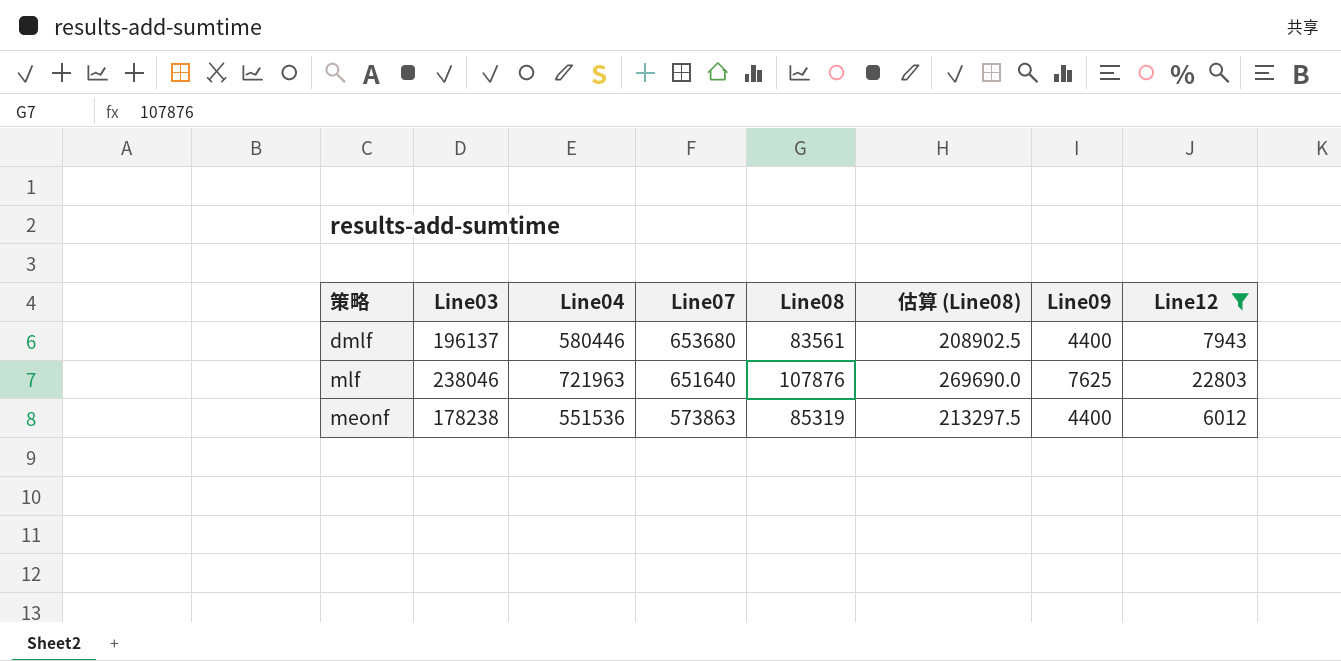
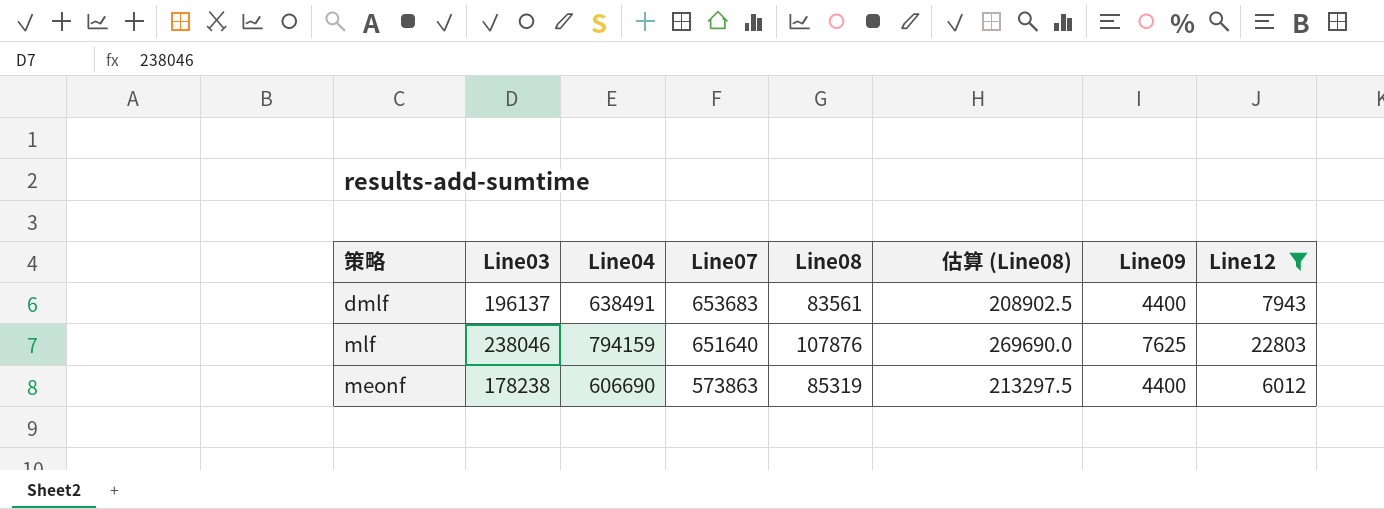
dmlf | Line04: 580446 -> 638491
dmlf | Line07: 653680 -> 653683
mlf | Line04: 721963 -> 794159
meonf | Line04: 551536 -> 606690

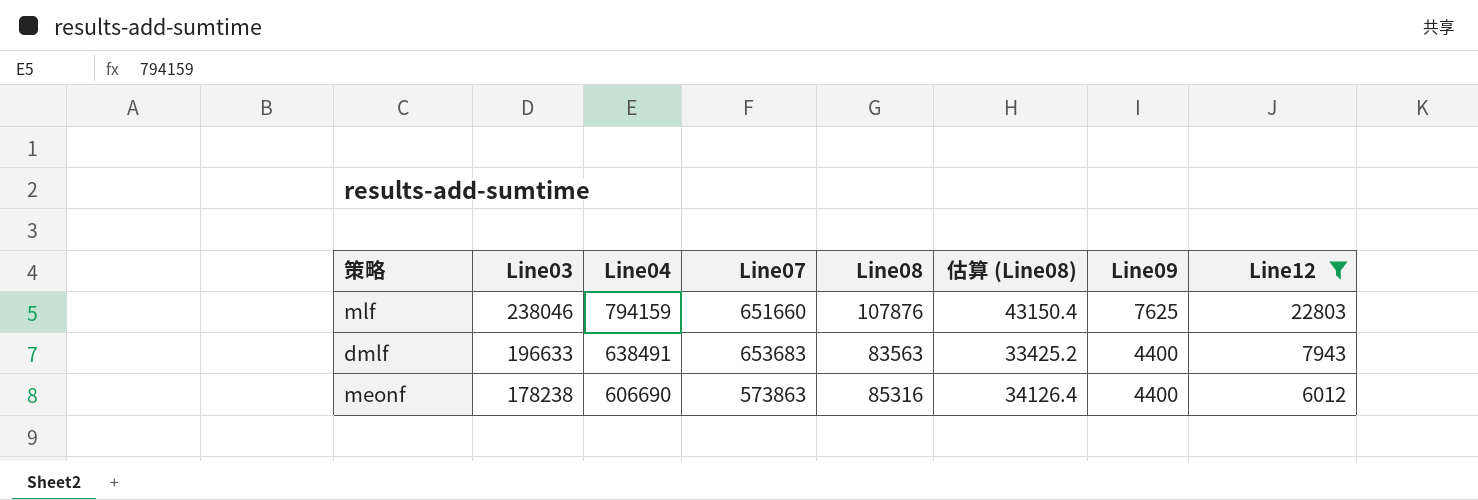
row order: Line07 descending -> Line03 descending
column 估算 (Line08) | formula: [Line08] * 2.5 -> [Line08] * 0.4
mlf | Line07: 651640 -> 651660
dmlf | Line03: 196137 -> 196633
dmlf | Line08: 83561 -> 83563
meonf | Line08: 85319 -> 85316

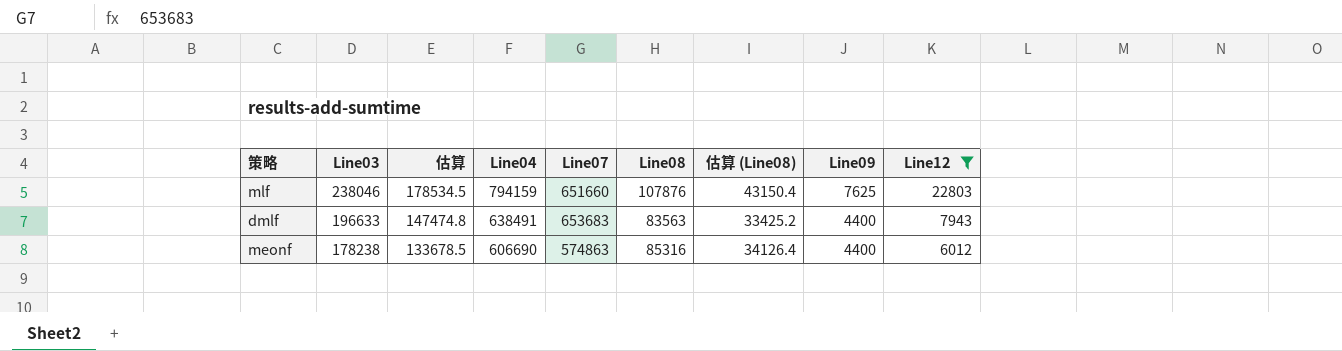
column 估算 | formula: none -> [Line03] * 0.75
meonf | Line07: 573863 -> 574863

